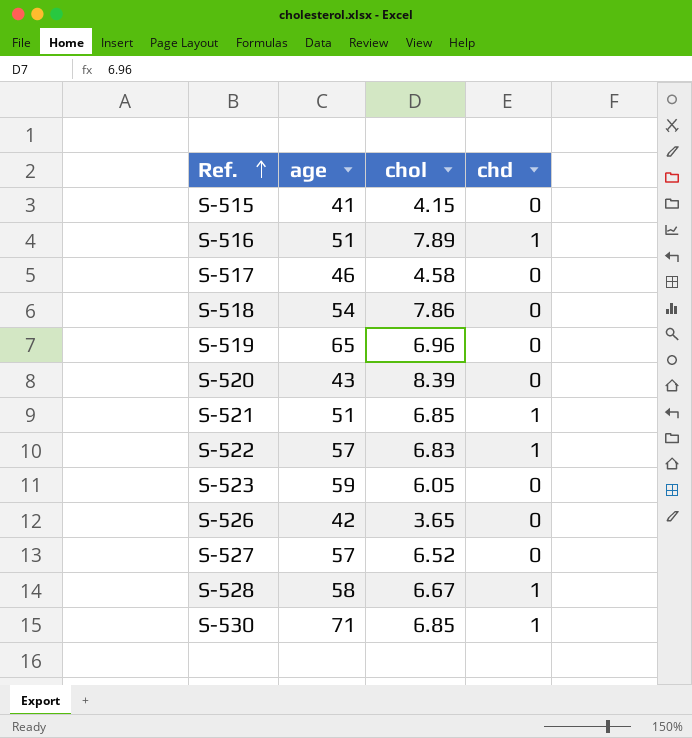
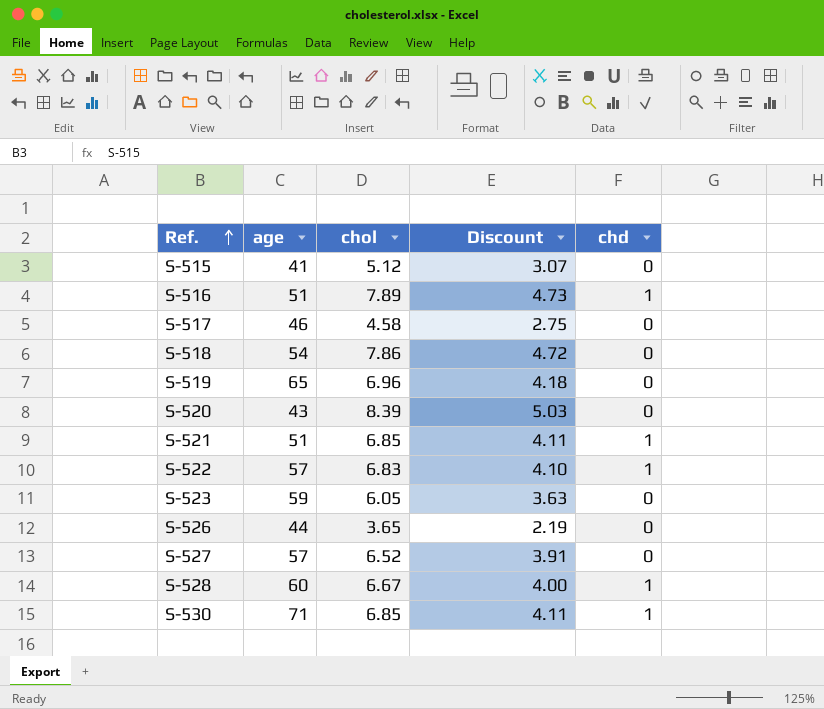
column Discount | formula: none -> [chol] * 0.6
S-515 | chol: 4.15 -> 5.12
S-526 | age: 42 -> 44
S-528 | age: 58 -> 60

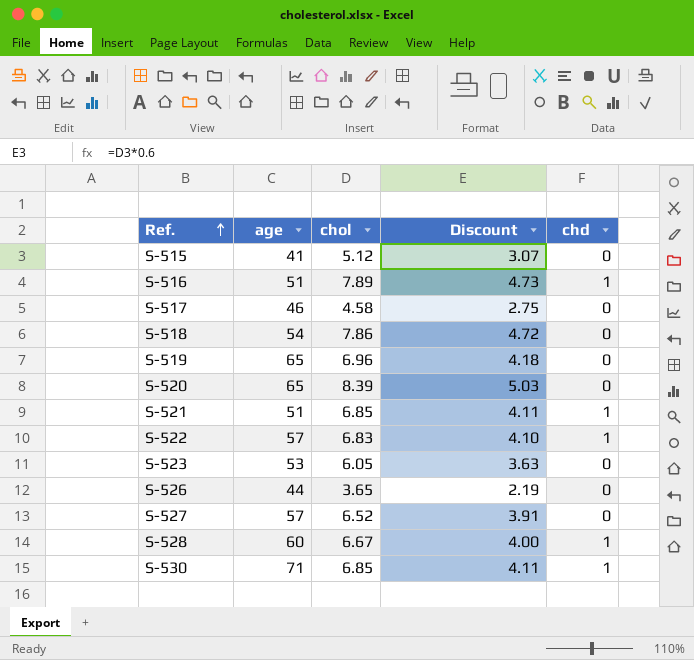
S-520 | age: 43 -> 65
S-523 | age: 59 -> 53

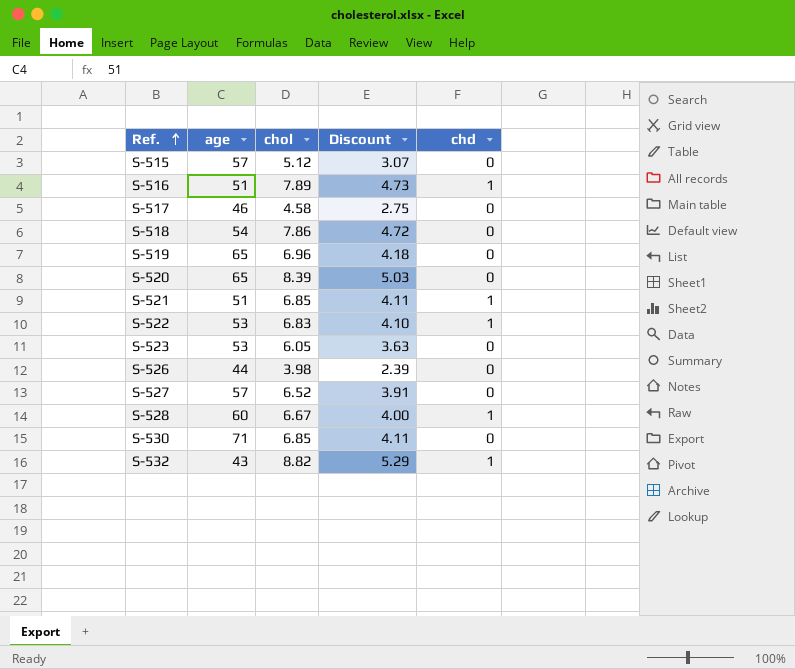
S-515 | age: 41 -> 57
S-522 | age: 57 -> 53
S-526 | chol: 3.65 -> 3.98
S-526 | Discount: 2.19 -> 2.39
S-530 | chd: 1 -> 0
row S-532: none -> 43 | 8.82 | 5.29 | 1

